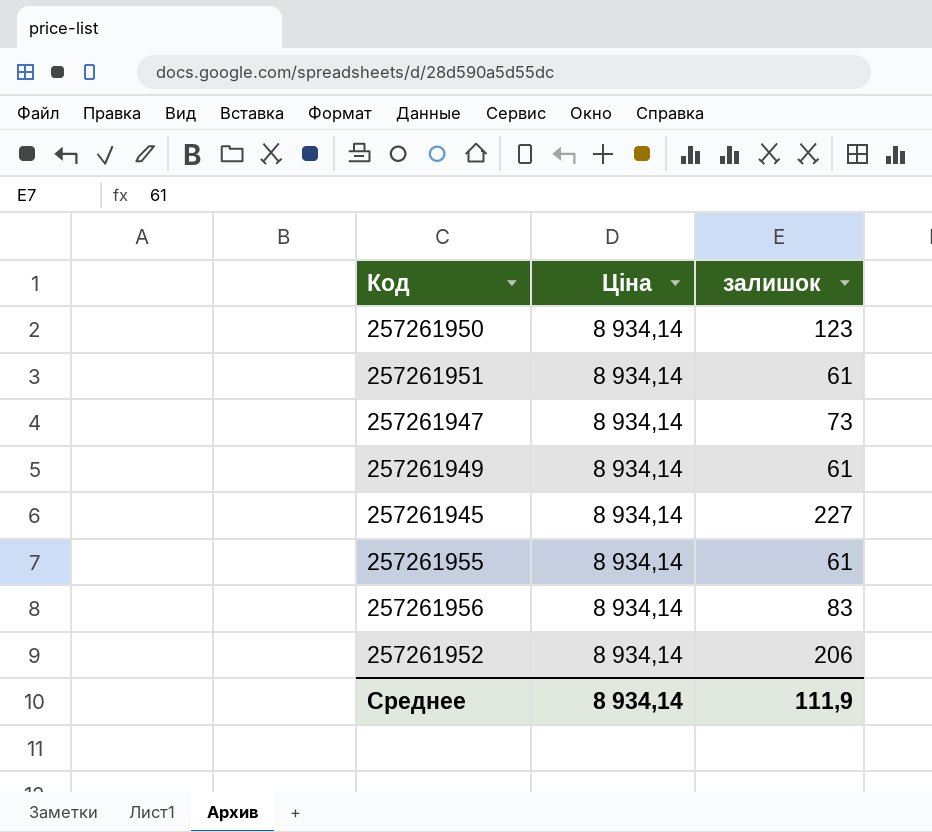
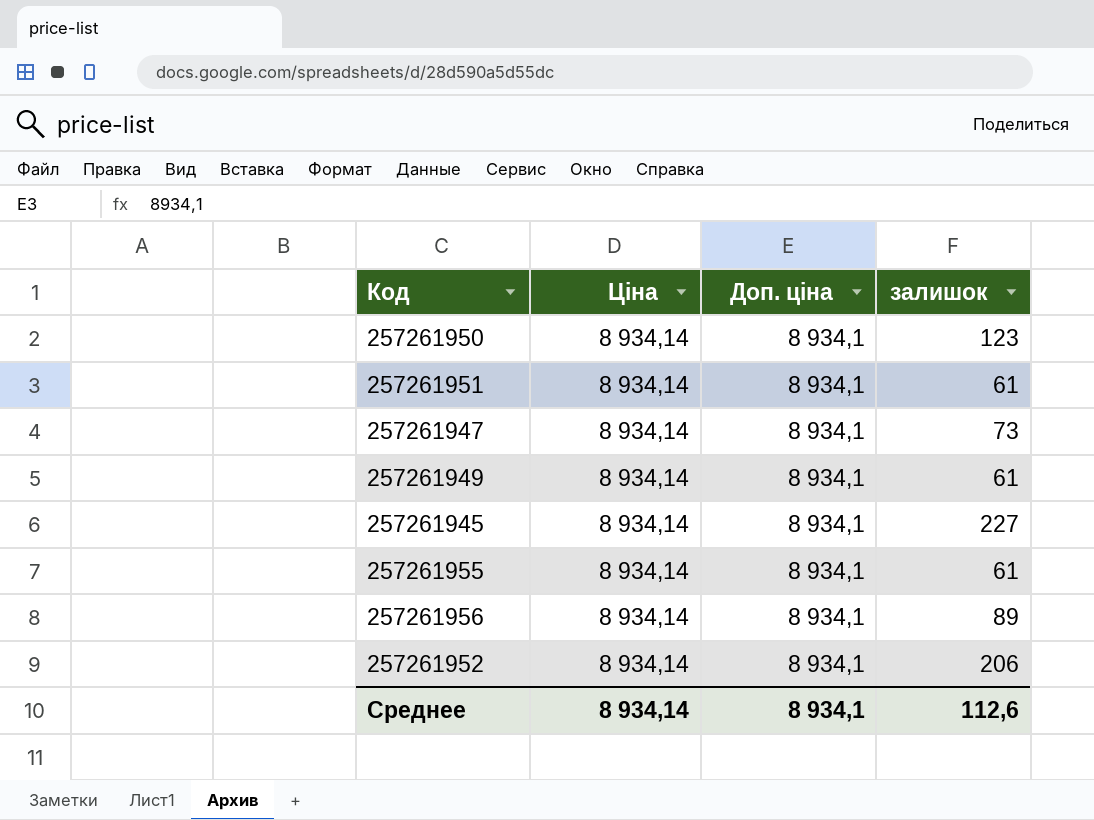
column Доп. ціна | position: none -> 3
257261956 | залишок: 83 -> 89
Среднее | залишок: 111,9 -> 112,6

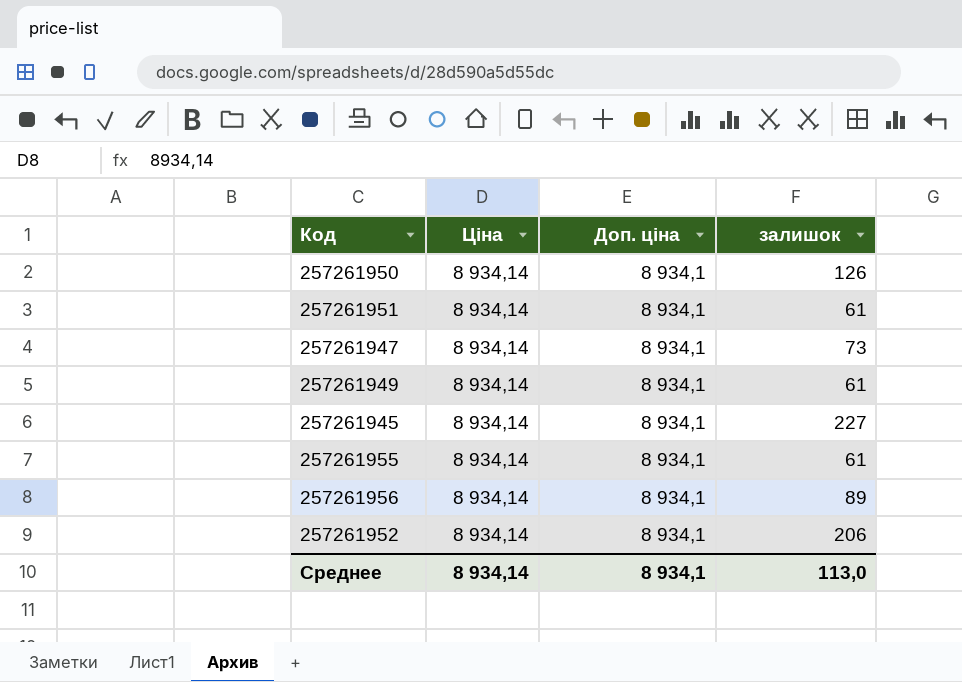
257261950 | залишок: 123 -> 126
Среднее | залишок: 112,6 -> 113,0

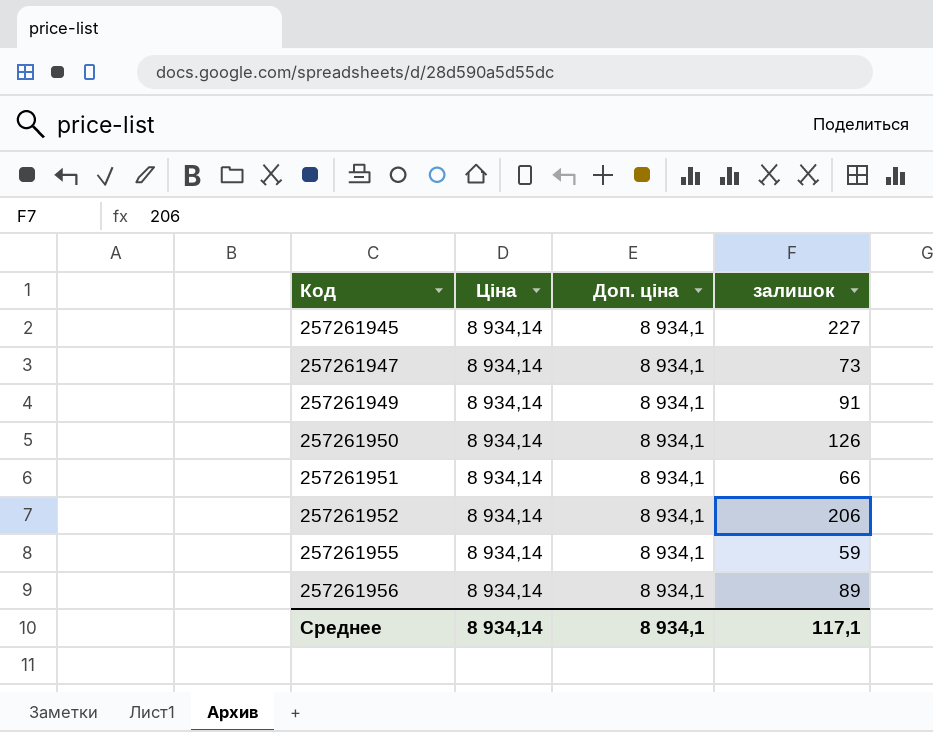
row order: none -> Код ascending
257261949 | залишок: 61 -> 91
257261951 | залишок: 61 -> 66
257261955 | залишок: 61 -> 59
Среднее | залишок: 113,0 -> 117,1

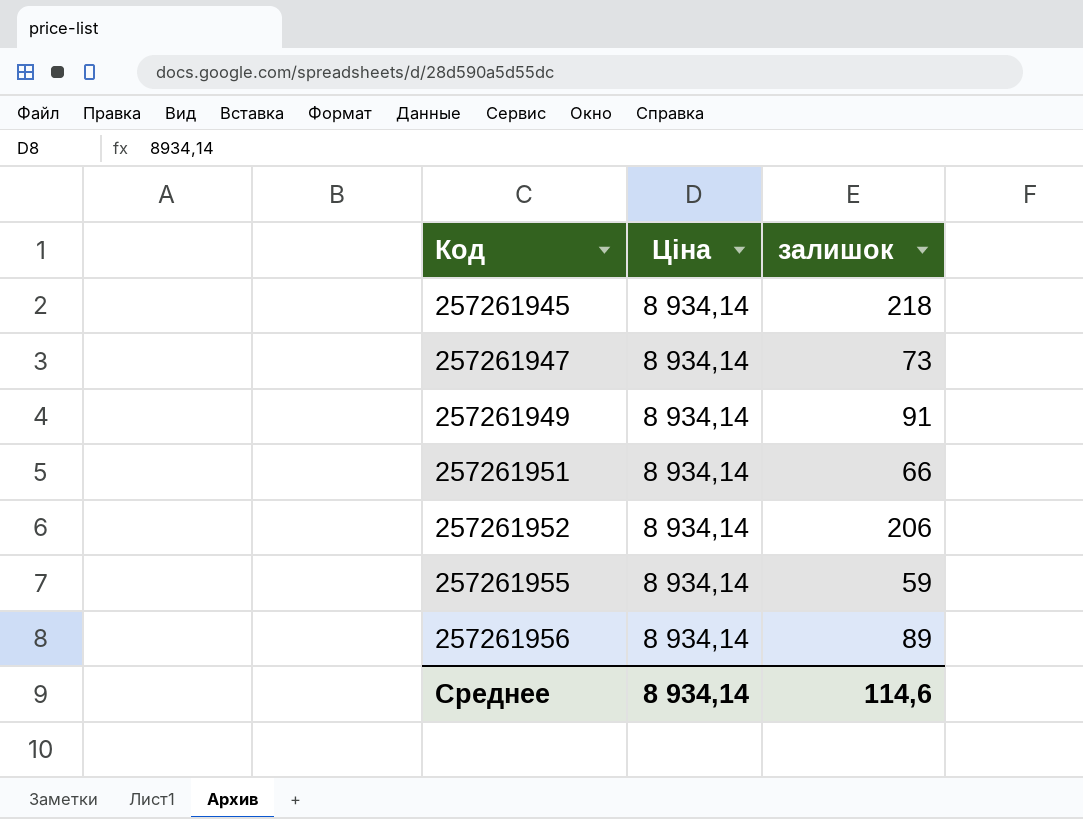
column Доп. ціна | position: 3 -> none
row 257261950: 8 934,14 | 8 934,1 | 126 -> none
257261945 | залишок: 227 -> 218
Среднее | залишок: 117,1 -> 114,6

